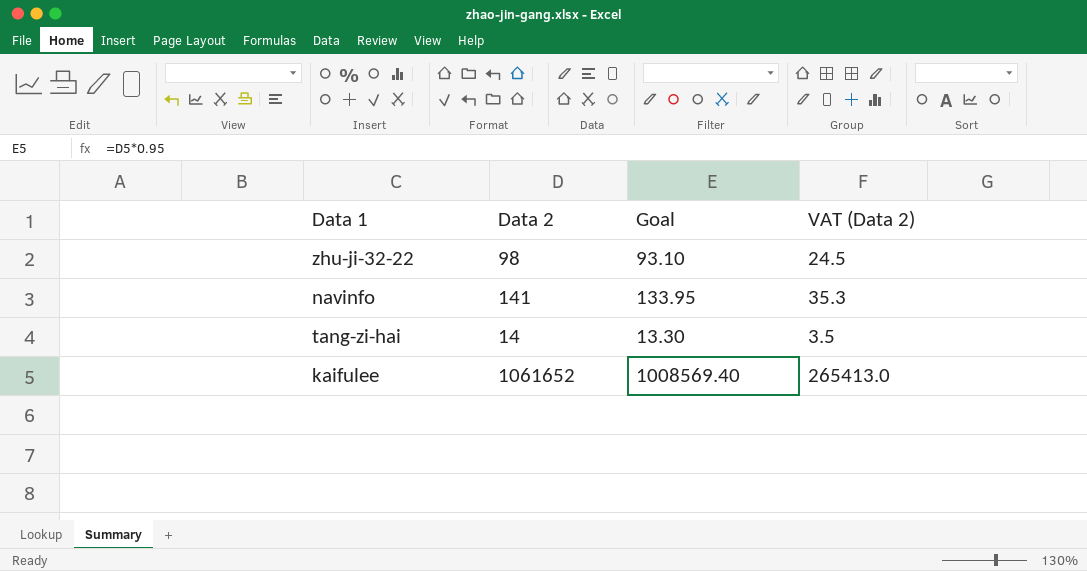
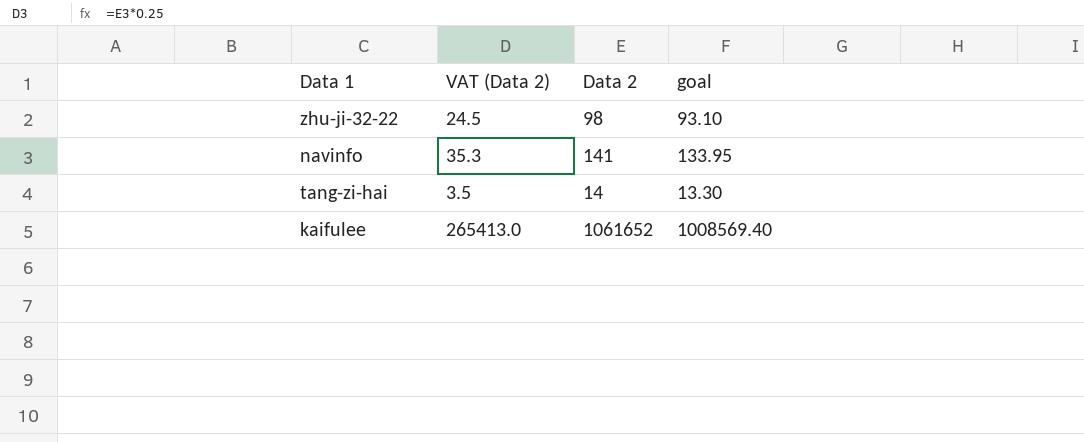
column VAT (Data 2) | position: 4 -> 2
column name: Goal -> goal

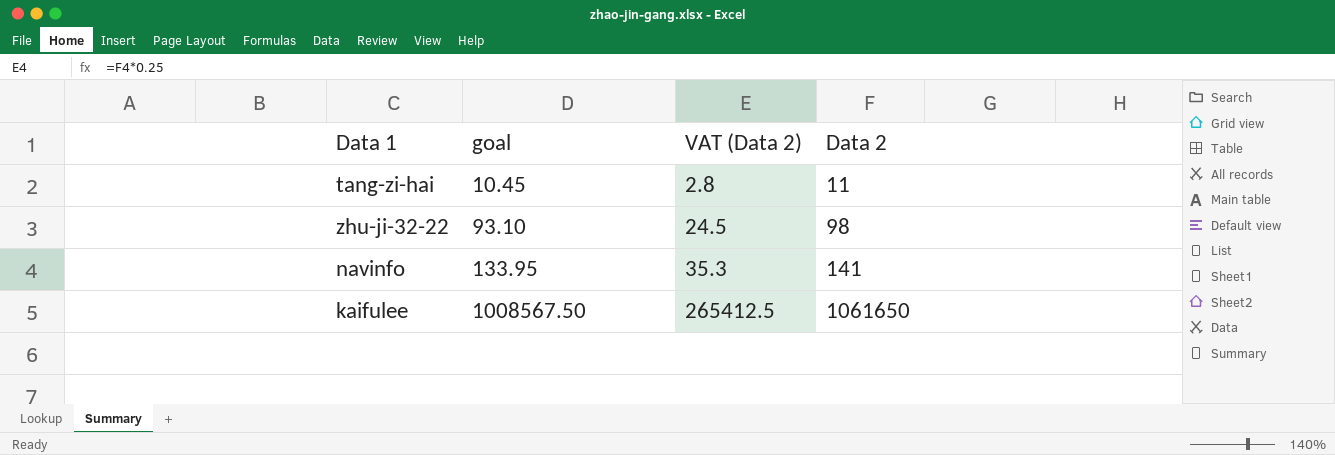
row order: none -> goal ascending
column goal | position: 4 -> 2
tang-zi-hai | goal: 13.30 -> 10.45
tang-zi-hai | VAT (Data 2): 3.5 -> 2.8
tang-zi-hai | Data 2: 14 -> 11
kaifulee | goal: 1008569.40 -> 1008567.50
kaifulee | VAT (Data 2): 265413.0 -> 265412.5
kaifulee | Data 2: 1061652 -> 1061650

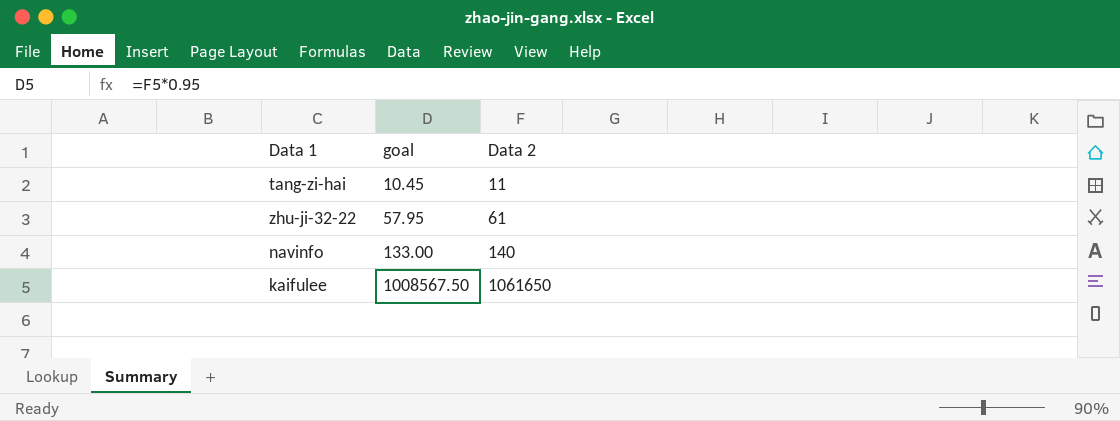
column VAT (Data 2) | formula: [Data 2] * 0.25 -> none
zhu-ji-32-22 | goal: 93.10 -> 57.95
zhu-ji-32-22 | Data 2: 98 -> 61
navinfo | goal: 133.95 -> 133.00
navinfo | Data 2: 141 -> 140

